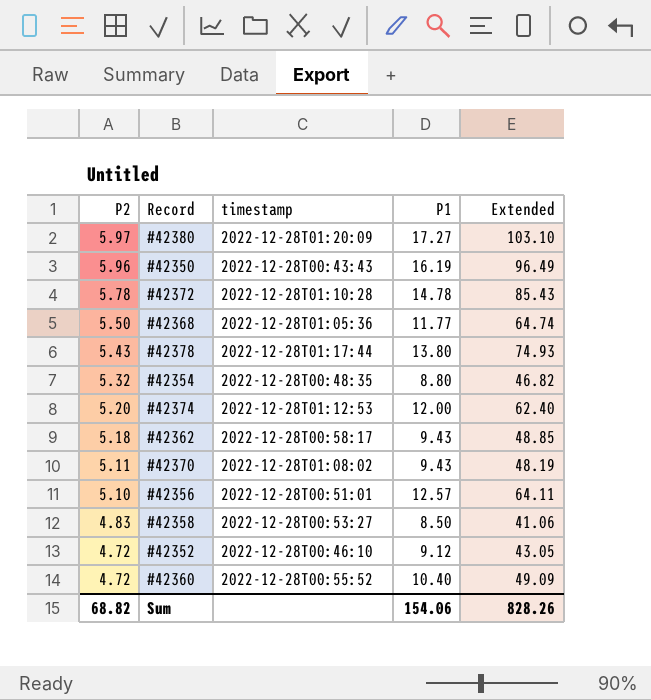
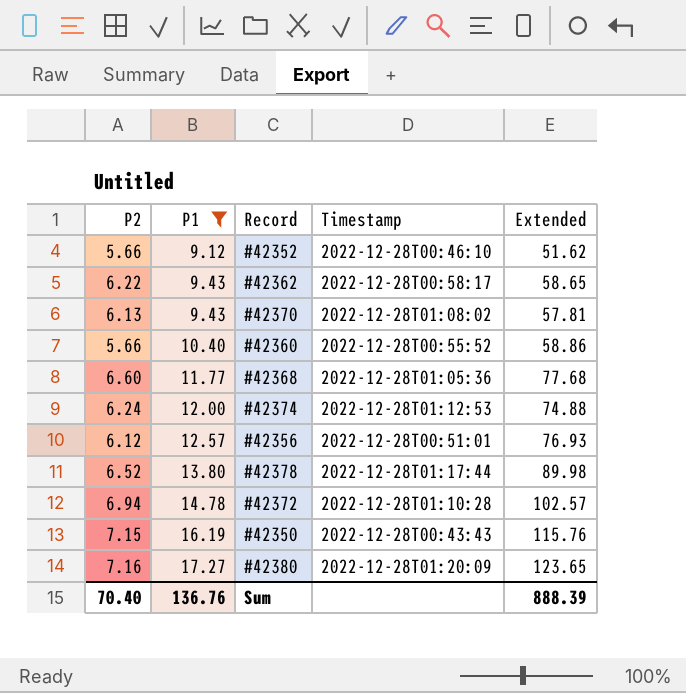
filter: none -> P1 >= 9.12
row order: P2 descending -> P1 ascending
column P1 | position: 4 -> 2
column name: timestamp -> Timestamp
#42352 | P2: 4.72 -> 5.66
#42352 | Extended: 43.05 -> 51.62
#42362 | P2: 5.18 -> 6.22
#42362 | Extended: 48.85 -> 58.65
#42370 | P2: 5.11 -> 6.13
#42370 | Extended: 48.19 -> 57.81
#42360 | P2: 4.72 -> 5.66
#42360 | Extended: 49.09 -> 58.86
#42368 | P2: 5.50 -> 6.60
#42368 | Extended: 64.74 -> 77.68
#42374 | P2: 5.20 -> 6.24
#42374 | Extended: 62.40 -> 74.88
#42356 | P2: 5.10 -> 6.12
#42356 | Extended: 64.11 -> 76.93
#42378 | P2: 5.43 -> 6.52
#42378 | Extended: 74.93 -> 89.98
#42372 | P2: 5.78 -> 6.94
#42372 | Extended: 85.43 -> 102.57
#42350 | P2: 5.96 -> 7.15
#42350 | Extended: 96.49 -> 115.76
#42380 | P2: 5.97 -> 7.16
#42380 | Extended: 103.10 -> 123.65
Sum | P2: 68.82 -> 70.40
Sum | P1: 154.06 -> 136.76
Sum | Extended: 828.26 -> 888.39

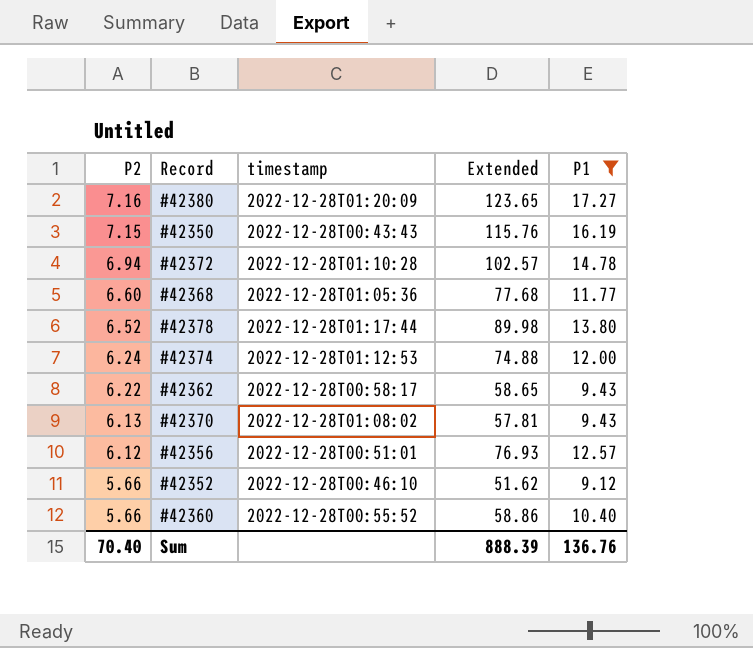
row order: P1 ascending -> P2 descending
column name: Timestamp -> timestamp
column P1 | position: 2 -> 5

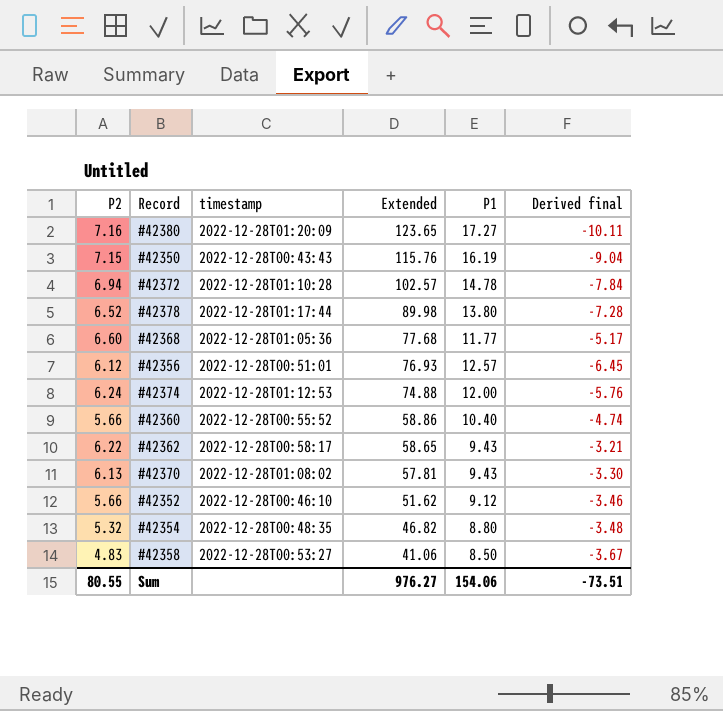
filter: P1 >= 9.12 -> none
row order: P2 descending -> Extended descending
column Derived final | formula: none -> [P2] - [P1]
Sum | P2: 70.40 -> 80.55
Sum | Extended: 888.39 -> 976.27
Sum | P1: 136.76 -> 154.06

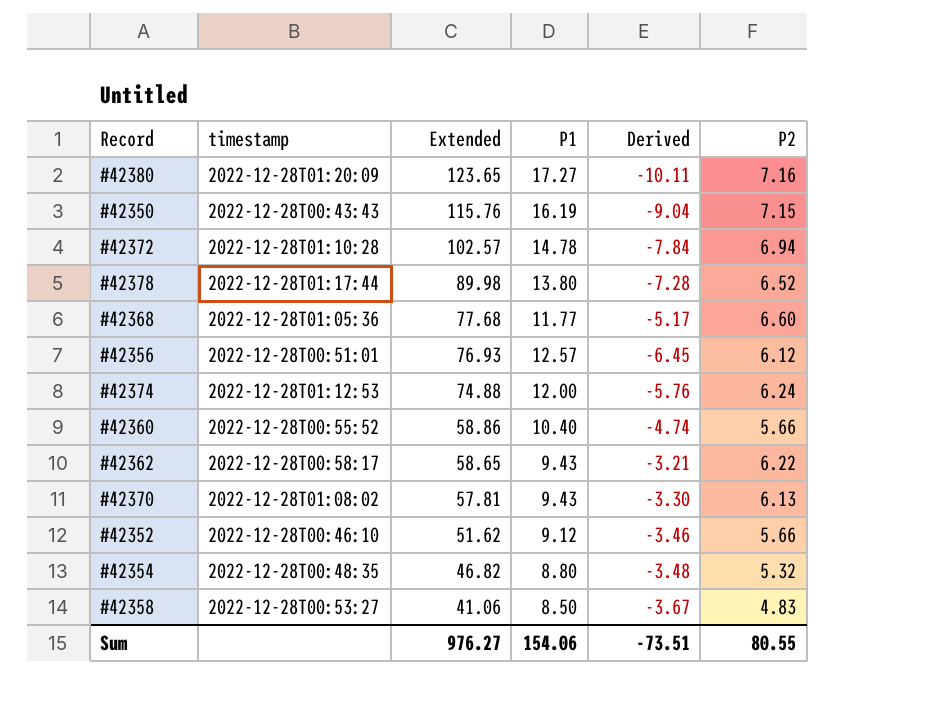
column name: Derived final -> Derived
column P2 | position: 1 -> 6

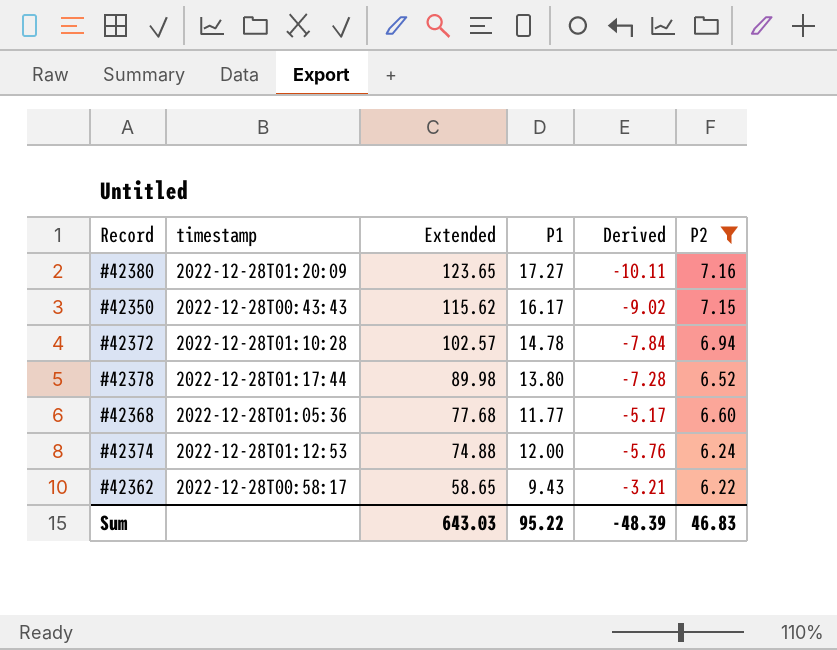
filter: none -> P2 >= 6.22
#42350 | Extended: 115.76 -> 115.62
#42350 | P1: 16.19 -> 16.17
#42350 | Derived: -9.04 -> -9.02
Sum | Extended: 976.27 -> 643.03
Sum | P1: 154.06 -> 95.22
Sum | Derived: -73.51 -> -48.39
Sum | P2: 80.55 -> 46.83

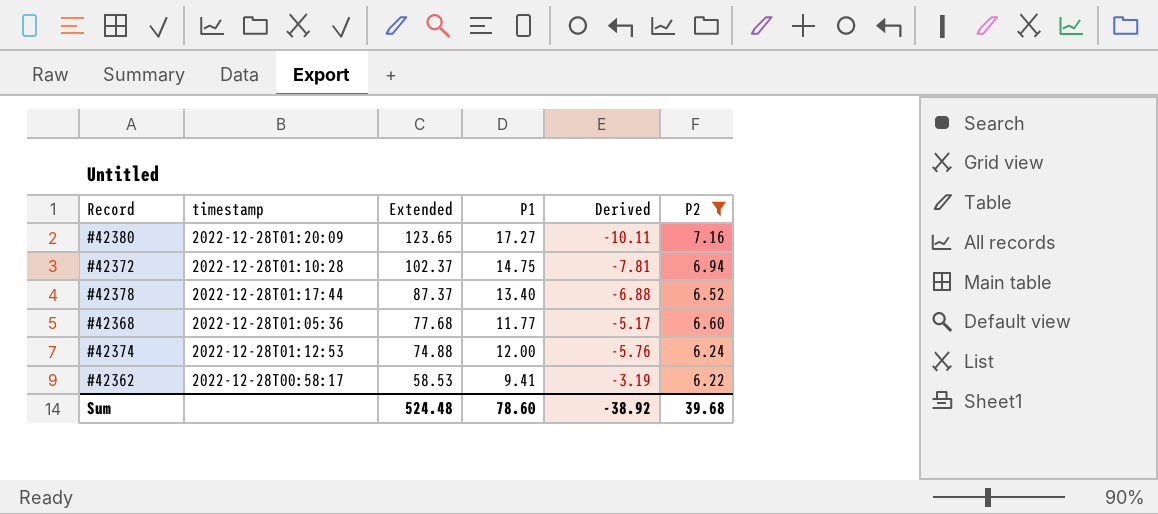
row #42350: 2022-12-28T00:43:43 | 115.62 | 16.17 | -9.02 | 7.15 -> none
#42372 | Extended: 102.57 -> 102.37
#42372 | P1: 14.78 -> 14.75
#42372 | Derived: -7.84 -> -7.81
#42378 | Extended: 89.98 -> 87.37
#42378 | P1: 13.80 -> 13.40
#42378 | Derived: -7.28 -> -6.88
#42362 | Extended: 58.65 -> 58.53
#42362 | P1: 9.43 -> 9.41
#42362 | Derived: -3.21 -> -3.19
Sum | Extended: 643.03 -> 524.48
Sum | P1: 95.22 -> 78.60
Sum | Derived: -48.39 -> -38.92
Sum | P2: 46.83 -> 39.68

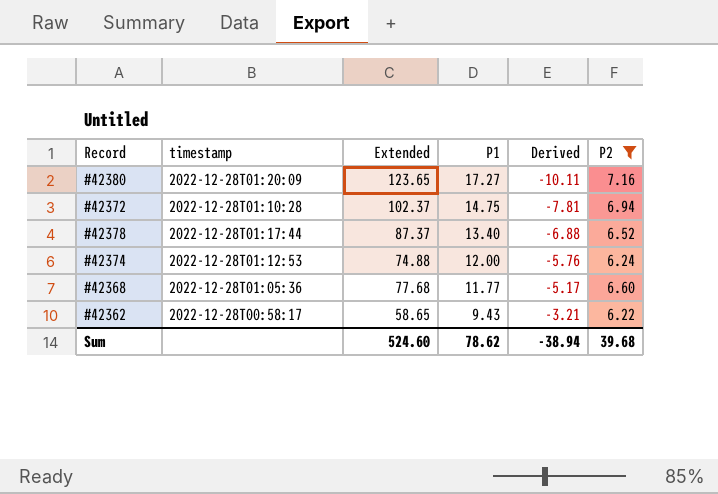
row order: Extended descending -> P1 descending
#42362 | Extended: 58.53 -> 58.65
#42362 | P1: 9.41 -> 9.43
#42362 | Derived: -3.19 -> -3.21
Sum | Extended: 524.48 -> 524.60
Sum | P1: 78.60 -> 78.62
Sum | Derived: -38.92 -> -38.94

